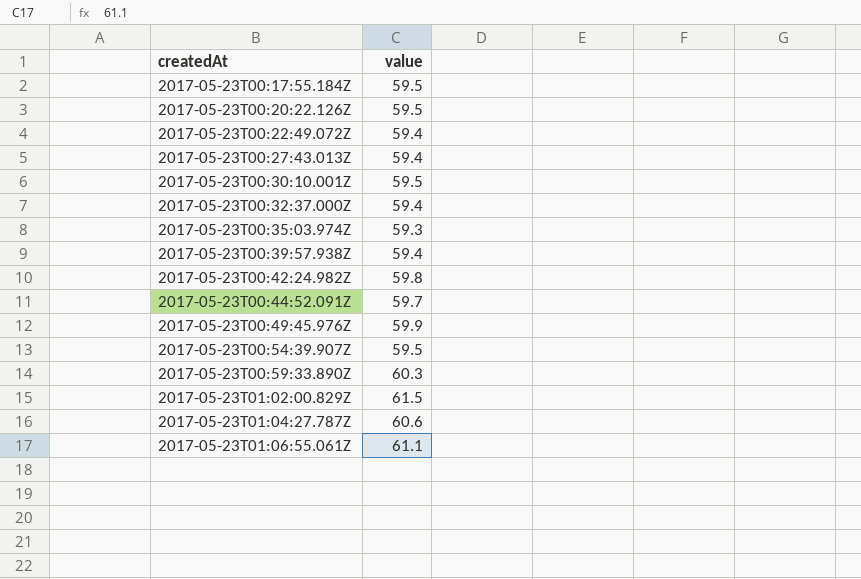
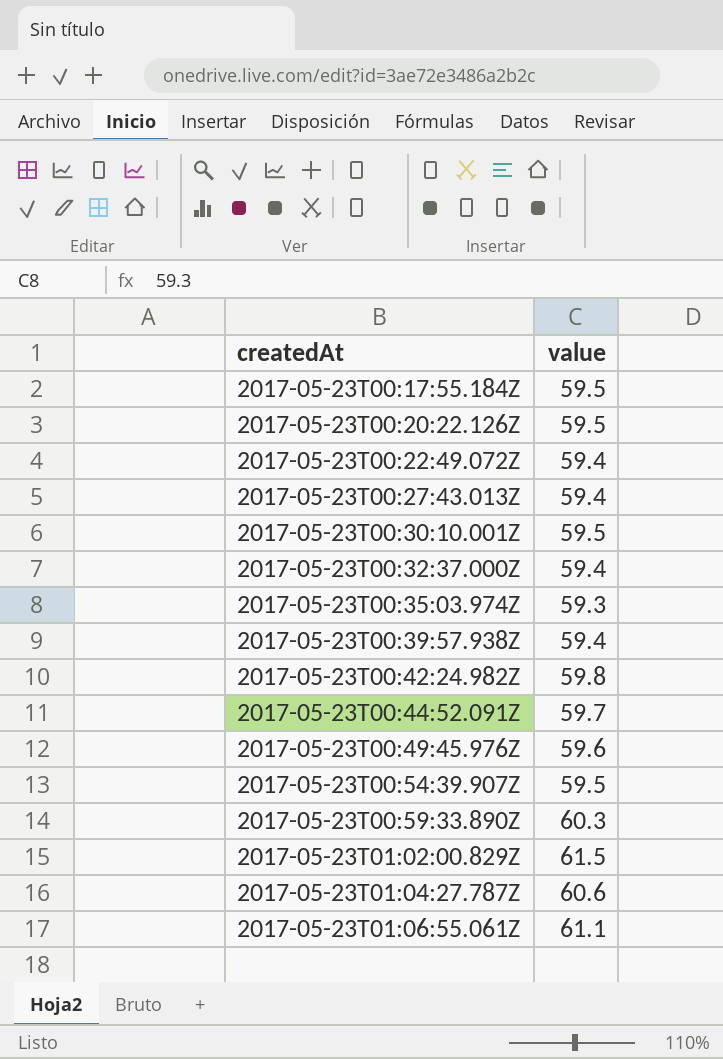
2017-05-23T00:49:45.976Z | value: 59.9 -> 59.6

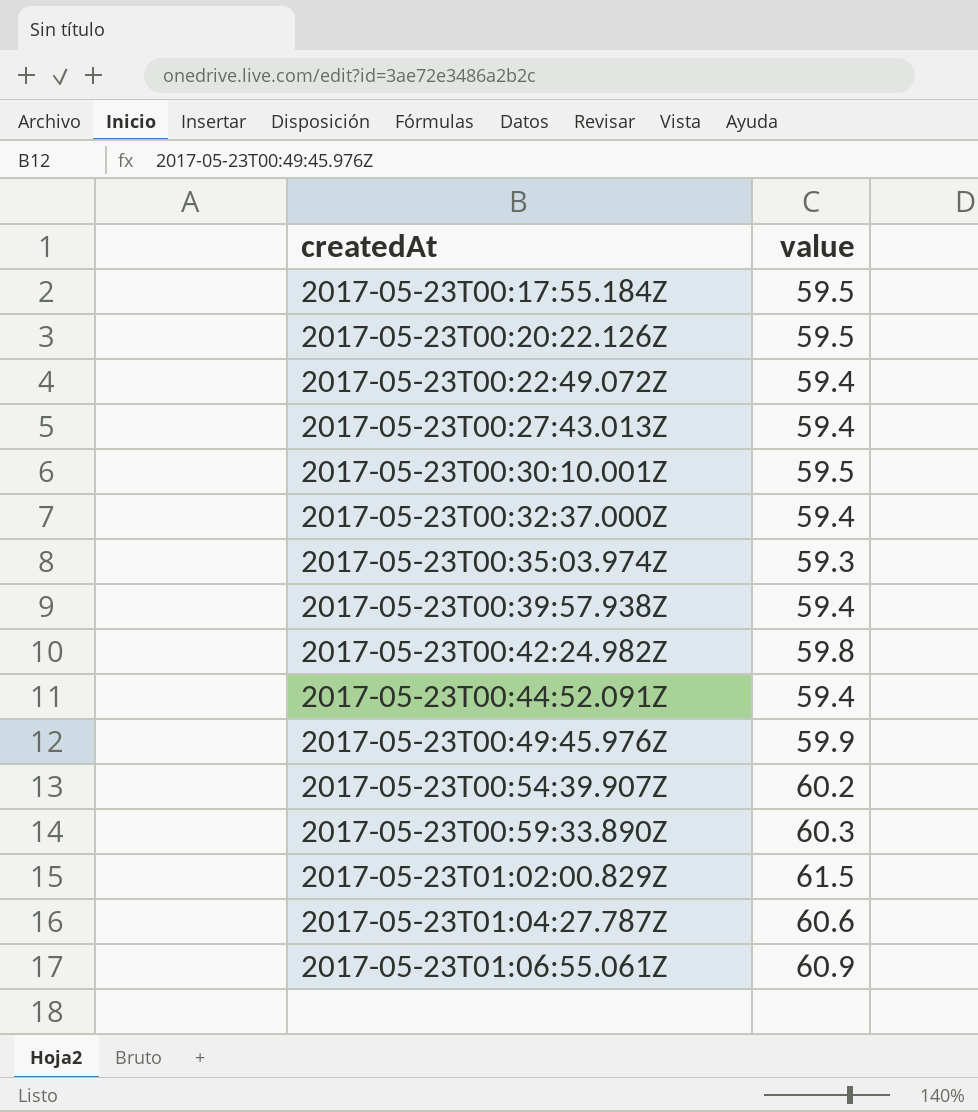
2017-05-23T00:44:52.091Z | value: 59.7 -> 59.4
2017-05-23T00:49:45.976Z | value: 59.6 -> 59.9
2017-05-23T00:54:39.907Z | value: 59.5 -> 60.2
2017-05-23T01:06:55.061Z | value: 61.1 -> 60.9

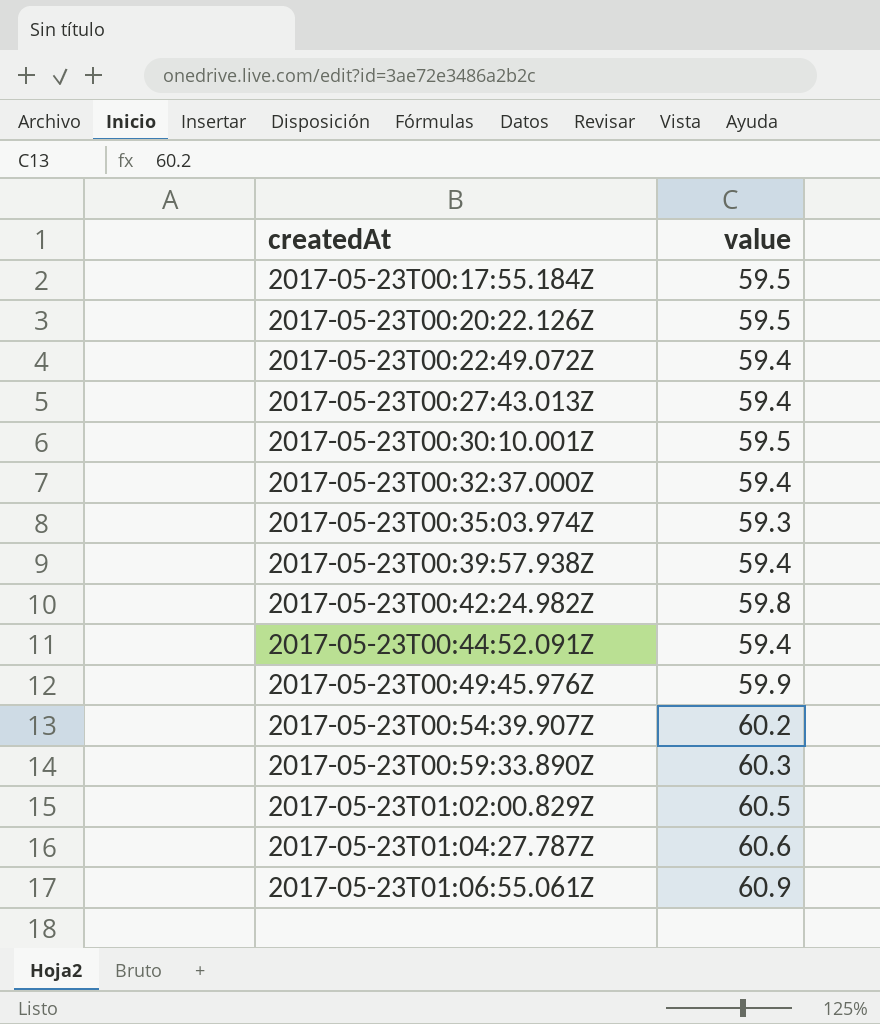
2017-05-23T01:02:00.829Z | value: 61.5 -> 60.5

